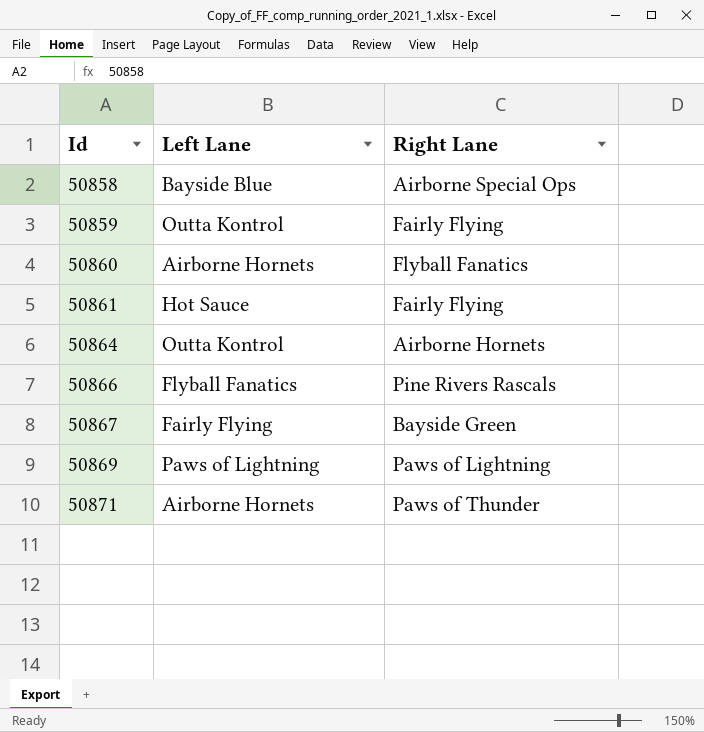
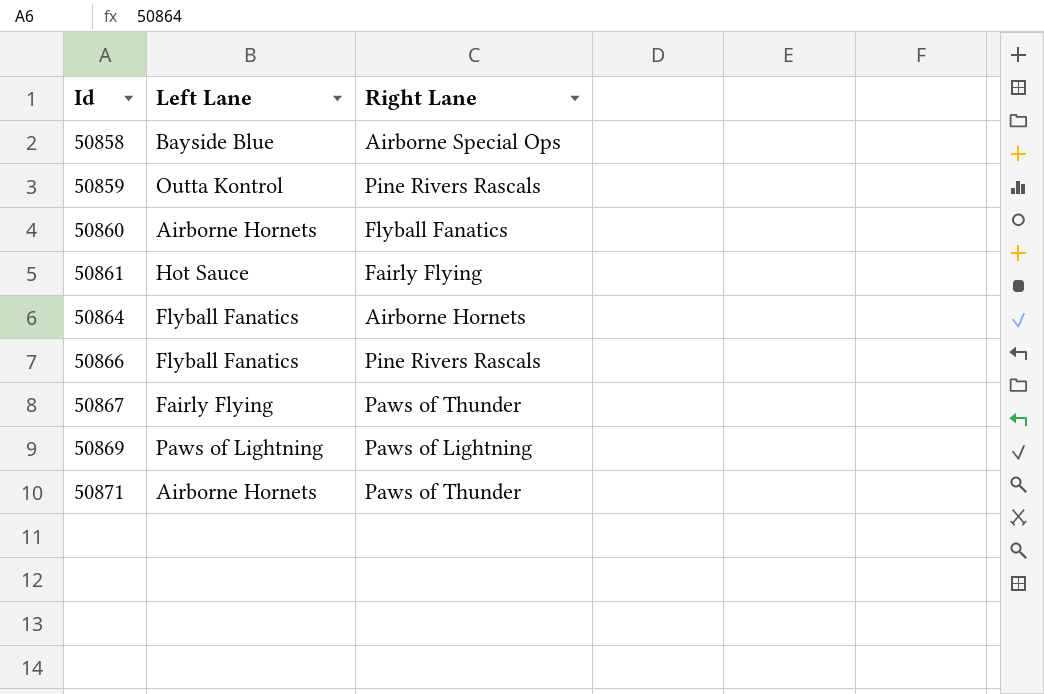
50859 | Right Lane: Fairly Flying -> Pine Rivers Rascals
50864 | Left Lane: Outta Kontrol -> Flyball Fanatics
50867 | Right Lane: Bayside Green -> Paws of Thunder

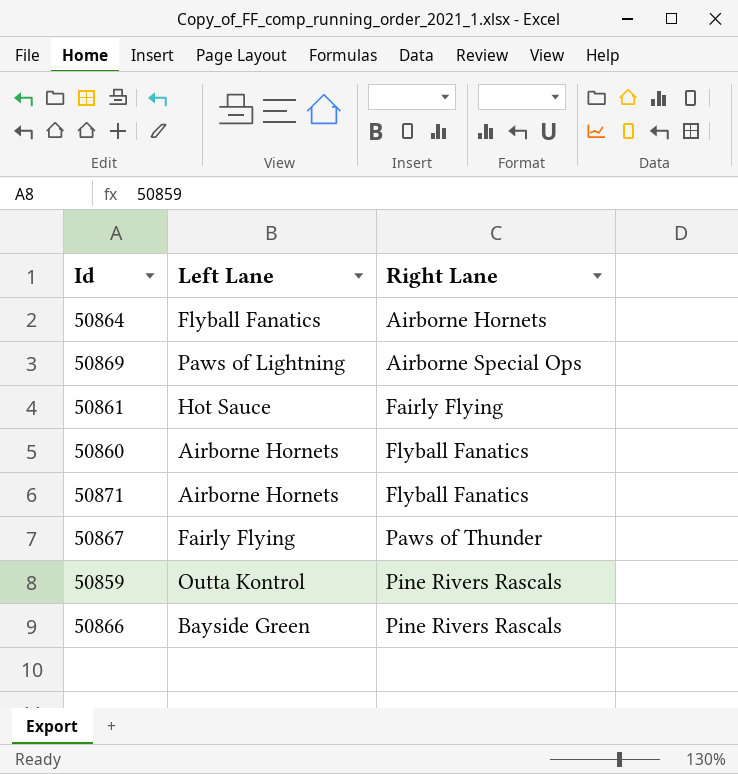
row order: Id ascending -> Right Lane ascending
row 50858: Bayside Blue | Airborne Special Ops -> none
50869 | Right Lane: Paws of Lightning -> Airborne Special Ops
50871 | Right Lane: Paws of Thunder -> Flyball Fanatics
50866 | Left Lane: Flyball Fanatics -> Bayside Green

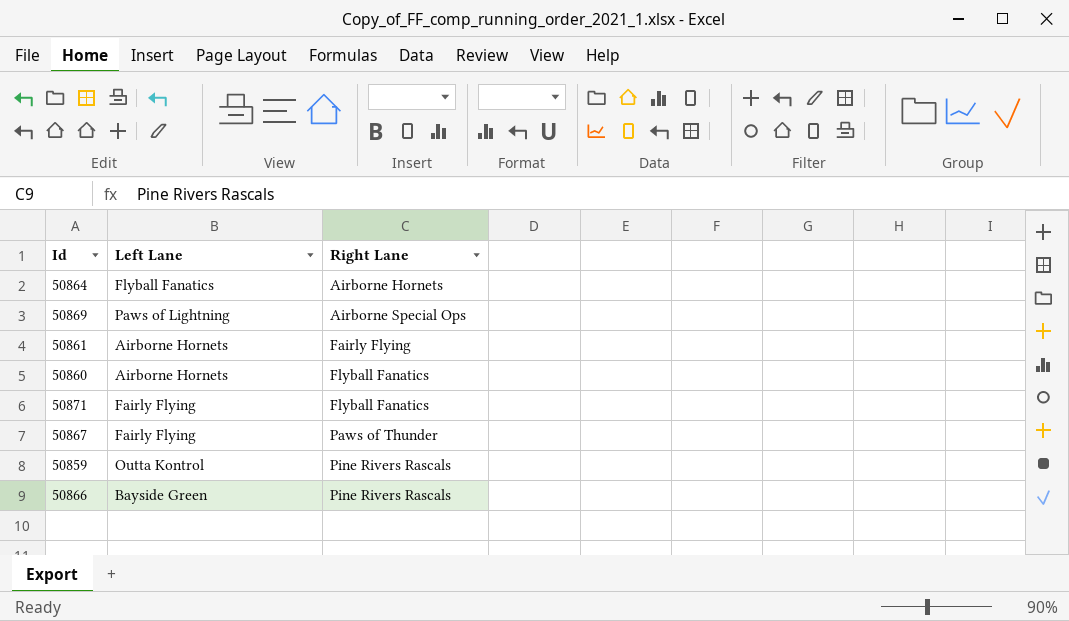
50861 | Left Lane: Hot Sauce -> Airborne Hornets
50871 | Left Lane: Airborne Hornets -> Fairly Flying

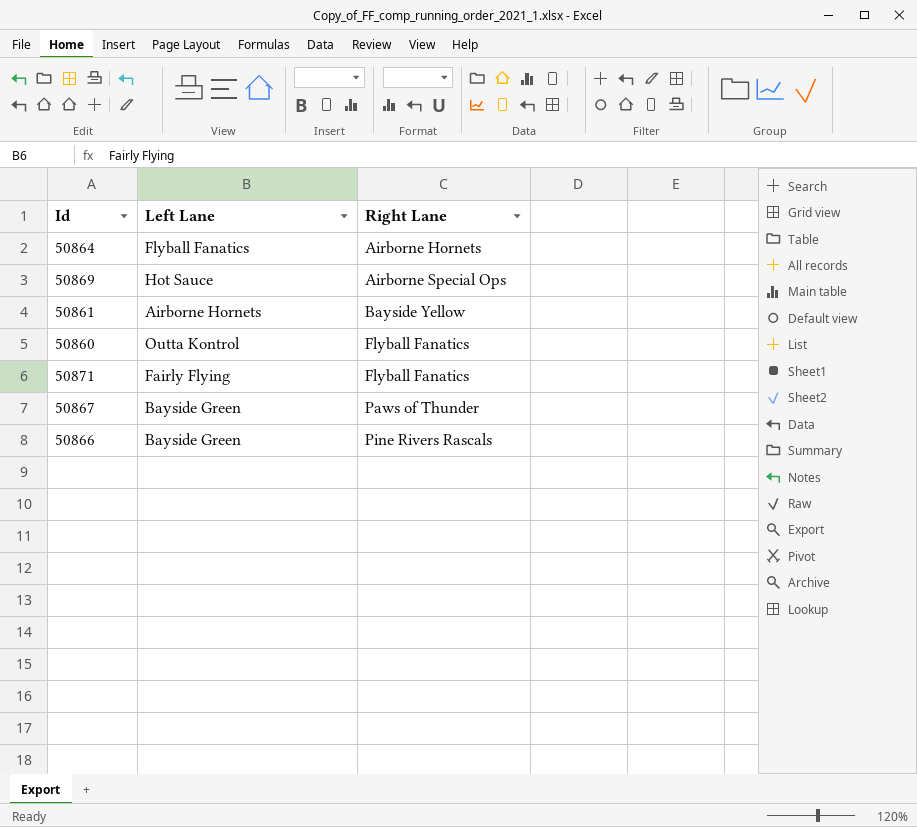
row 50859: Outta Kontrol | Pine Rivers Rascals -> none
50869 | Left Lane: Paws of Lightning -> Hot Sauce
50861 | Right Lane: Fairly Flying -> Bayside Yellow
50860 | Left Lane: Airborne Hornets -> Outta Kontrol
50867 | Left Lane: Fairly Flying -> Bayside Green

